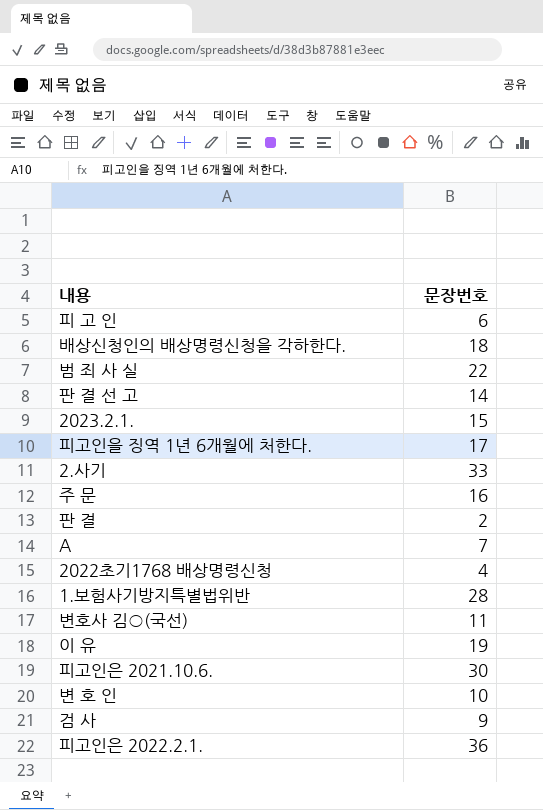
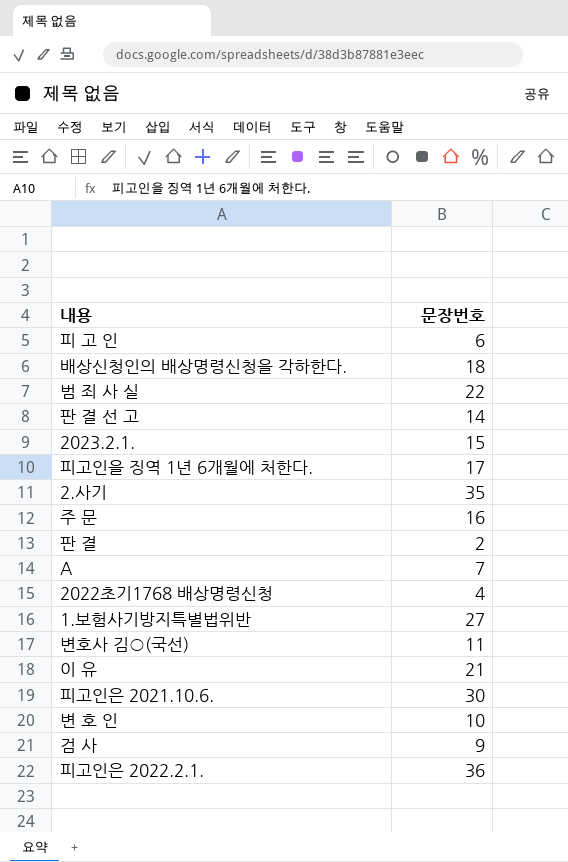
2.사기 | 문장번호: 33 -> 35
1.보험사기방지특별법위반 | 문장번호: 28 -> 27
이 유 | 문장번호: 19 -> 21

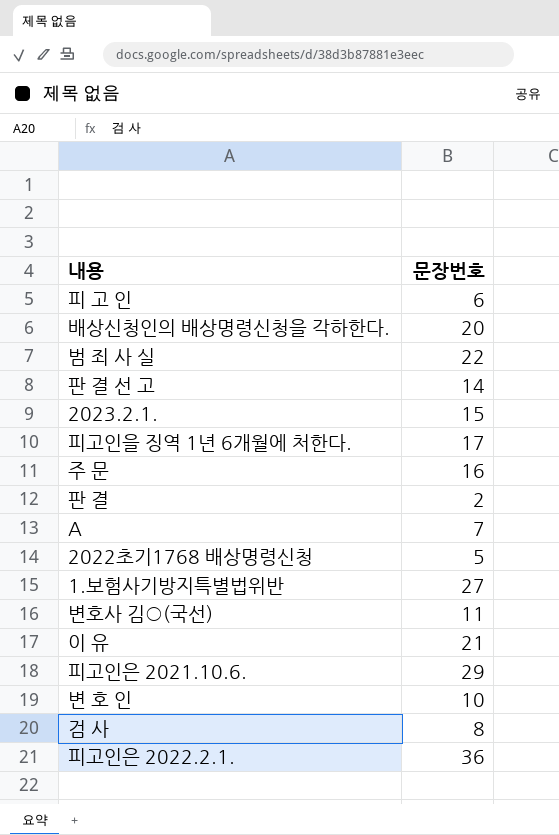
row 2.사기: 35 -> none
배상신청인의 배상명령신청을 각하한다. | 문장번호: 18 -> 20
2022초기1768 배상명령신청 | 문장번호: 4 -> 5
피고인은 2021.10.6. | 문장번호: 30 -> 29
검 사 | 문장번호: 9 -> 8

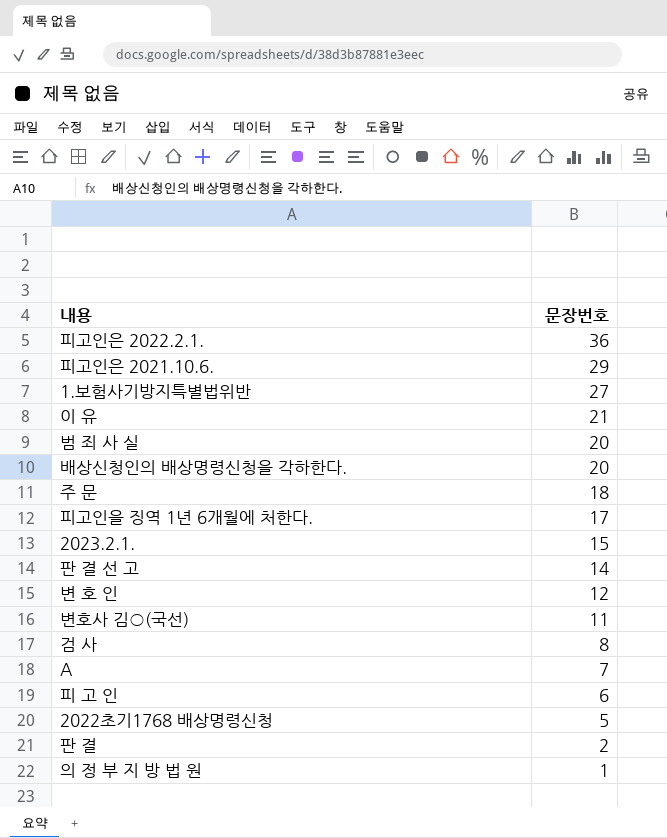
row order: none -> 문장번호 descending
범 죄 사 실 | 문장번호: 22 -> 20
주 문 | 문장번호: 16 -> 18
변 호 인 | 문장번호: 10 -> 12
row 의 정 부 지 방 법 원: none -> 1

